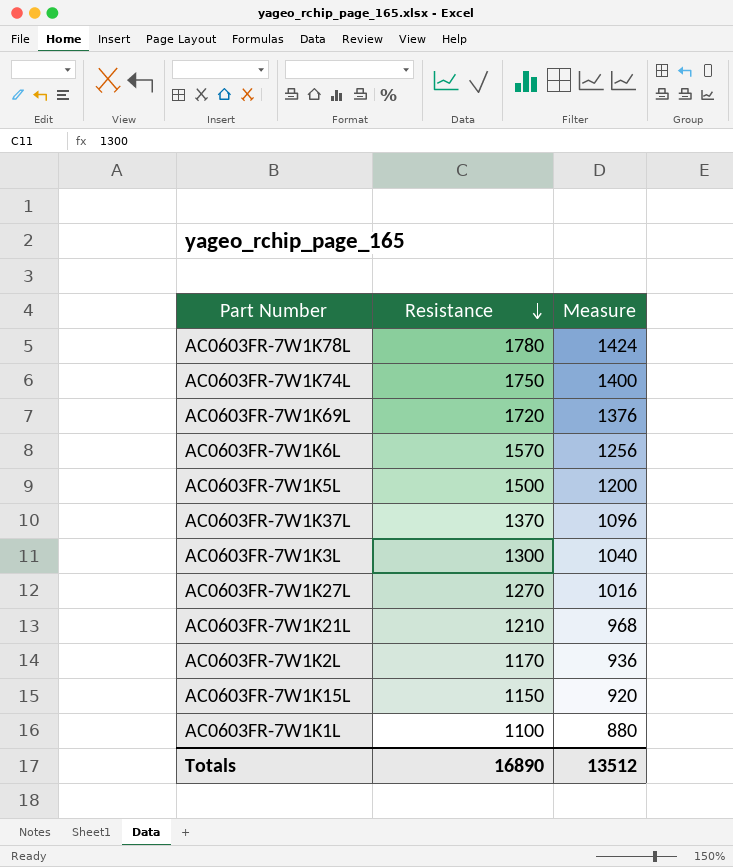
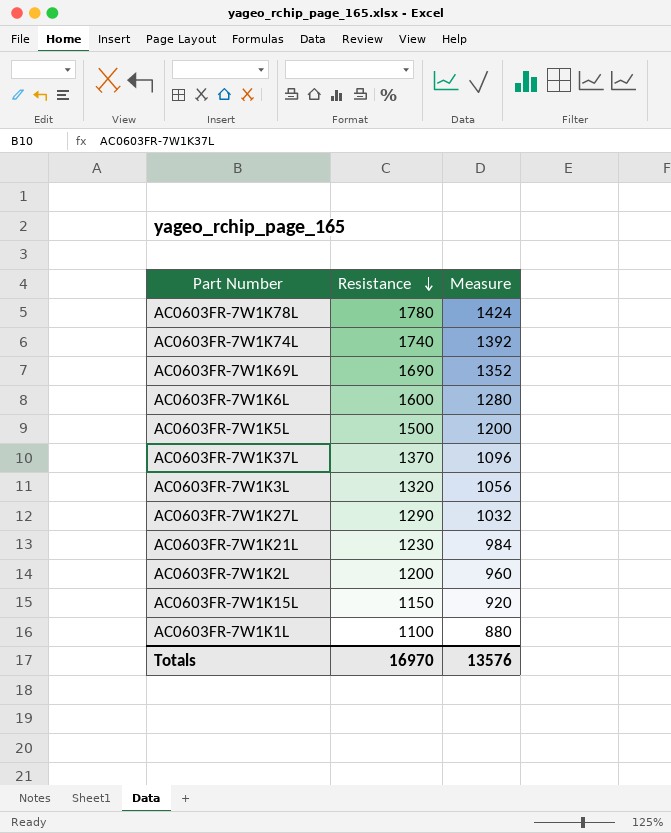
AC0603FR-7W1K74L | Resistance: 1750 -> 1740
AC0603FR-7W1K74L | Measure: 1400 -> 1392
AC0603FR-7W1K69L | Resistance: 1720 -> 1690
AC0603FR-7W1K69L | Measure: 1376 -> 1352
AC0603FR-7W1K6L | Resistance: 1570 -> 1600
AC0603FR-7W1K6L | Measure: 1256 -> 1280
AC0603FR-7W1K3L | Resistance: 1300 -> 1320
AC0603FR-7W1K3L | Measure: 1040 -> 1056
AC0603FR-7W1K27L | Resistance: 1270 -> 1290
AC0603FR-7W1K27L | Measure: 1016 -> 1032
AC0603FR-7W1K21L | Resistance: 1210 -> 1230
AC0603FR-7W1K21L | Measure: 968 -> 984
AC0603FR-7W1K2L | Resistance: 1170 -> 1200
AC0603FR-7W1K2L | Measure: 936 -> 960
Totals | Resistance: 16890 -> 16970
Totals | Measure: 13512 -> 13576

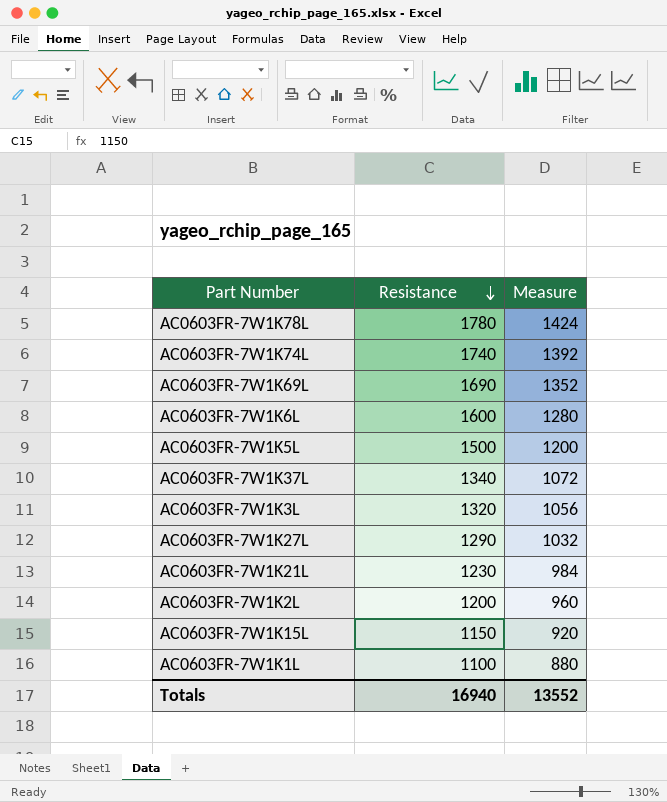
AC0603FR-7W1K37L | Resistance: 1370 -> 1340
AC0603FR-7W1K37L | Measure: 1096 -> 1072
Totals | Resistance: 16970 -> 16940
Totals | Measure: 13576 -> 13552

